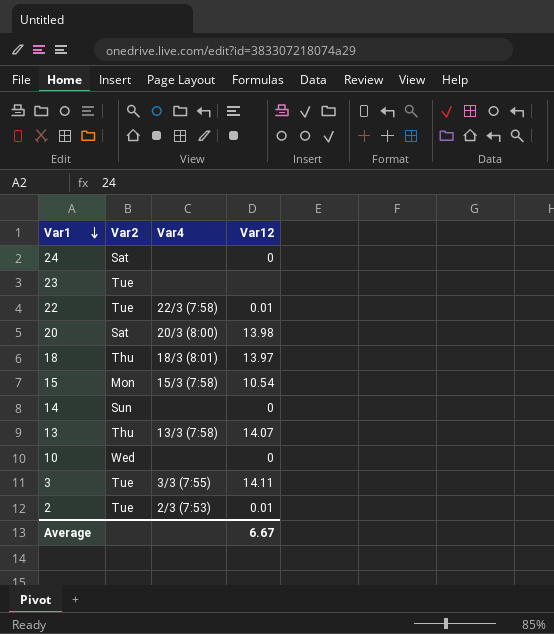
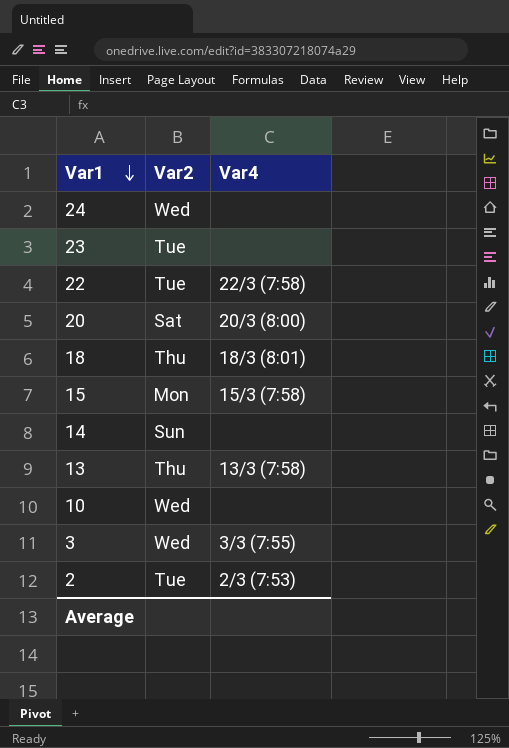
column Var12 | position: 4 -> none
24 | Var2: Sat -> Wed
3 | Var2: Tue -> Wed

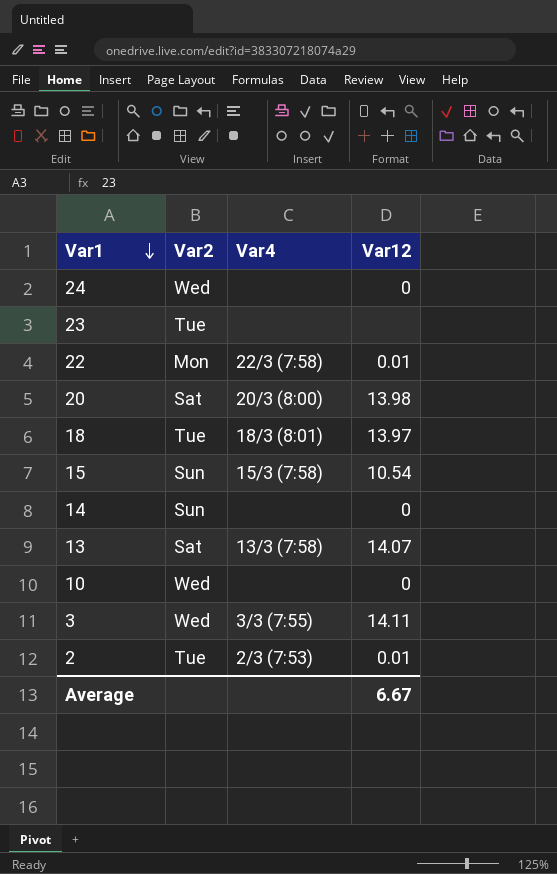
column Var12 | position: none -> 4
22 | Var2: Tue -> Mon
18 | Var2: Thu -> Tue
15 | Var2: Mon -> Sun
13 | Var2: Thu -> Sat

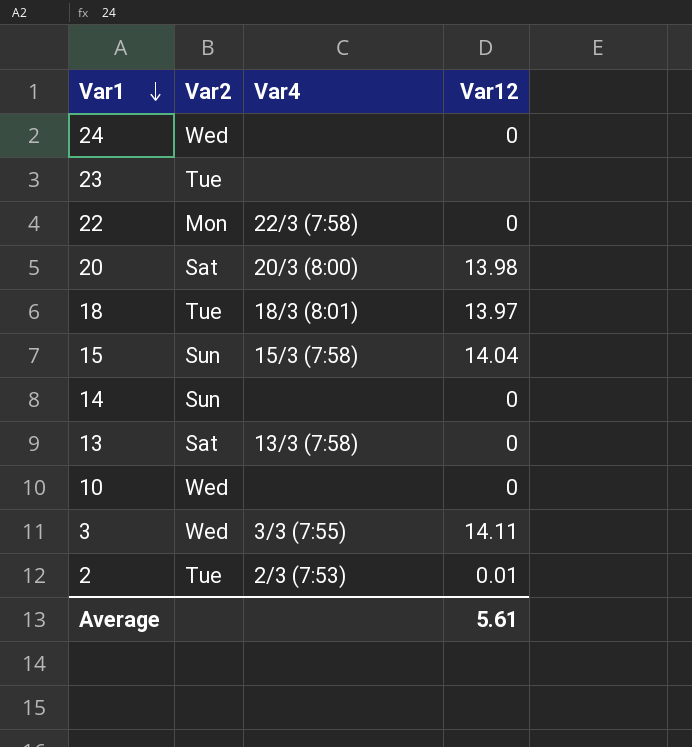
22 | Var12: 0.01 -> 0
15 | Var12: 10.54 -> 14.04
13 | Var12: 14.07 -> 0
Average | Var12: 6.67 -> 5.61

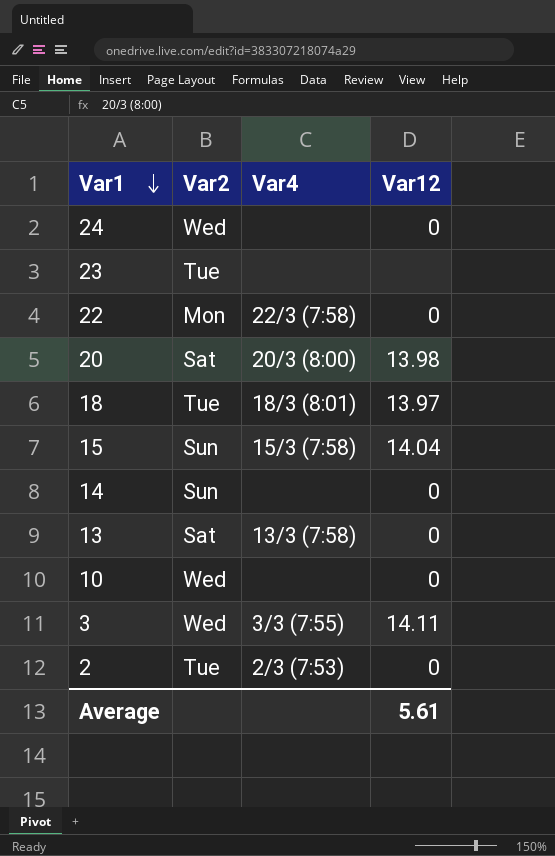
2 | Var12: 0.01 -> 0

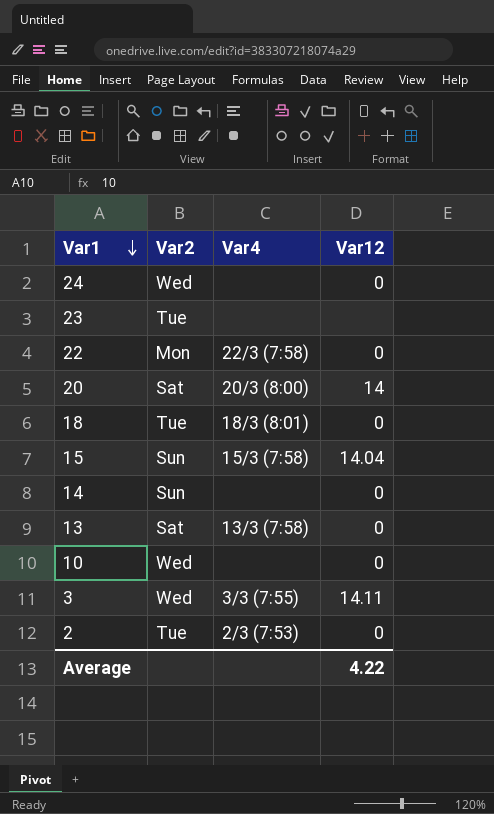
20 | Var12: 13.98 -> 14
18 | Var12: 13.97 -> 0
Average | Var12: 5.61 -> 4.22

